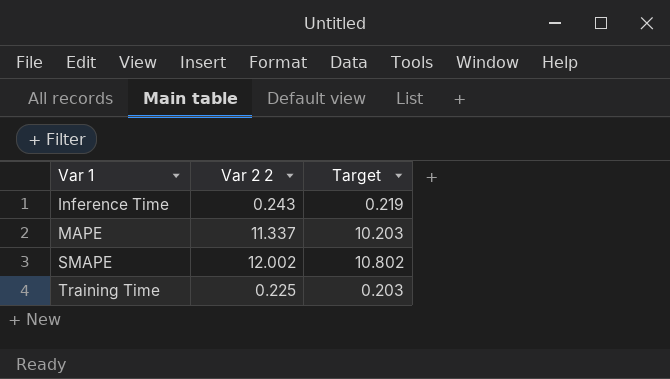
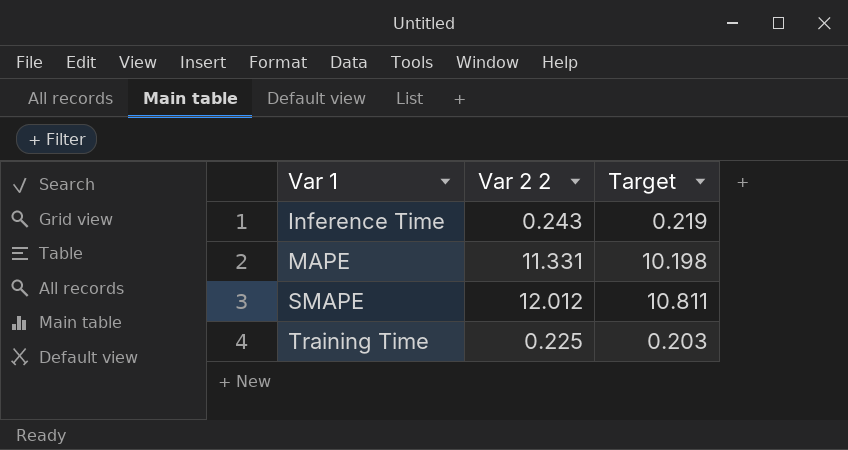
MAPE | Var 2 2: 11.337 -> 11.331
MAPE | Target: 10.203 -> 10.198
SMAPE | Var 2 2: 12.002 -> 12.012
SMAPE | Target: 10.802 -> 10.811

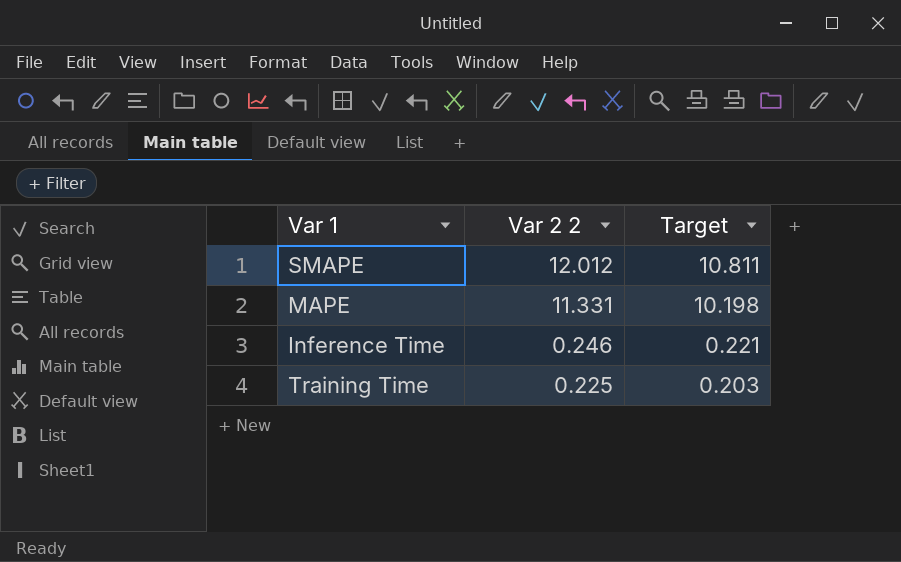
row order: Var 1 ascending -> Var 2 2 descending
Inference Time | Var 2 2: 0.243 -> 0.246
Inference Time | Target: 0.219 -> 0.221

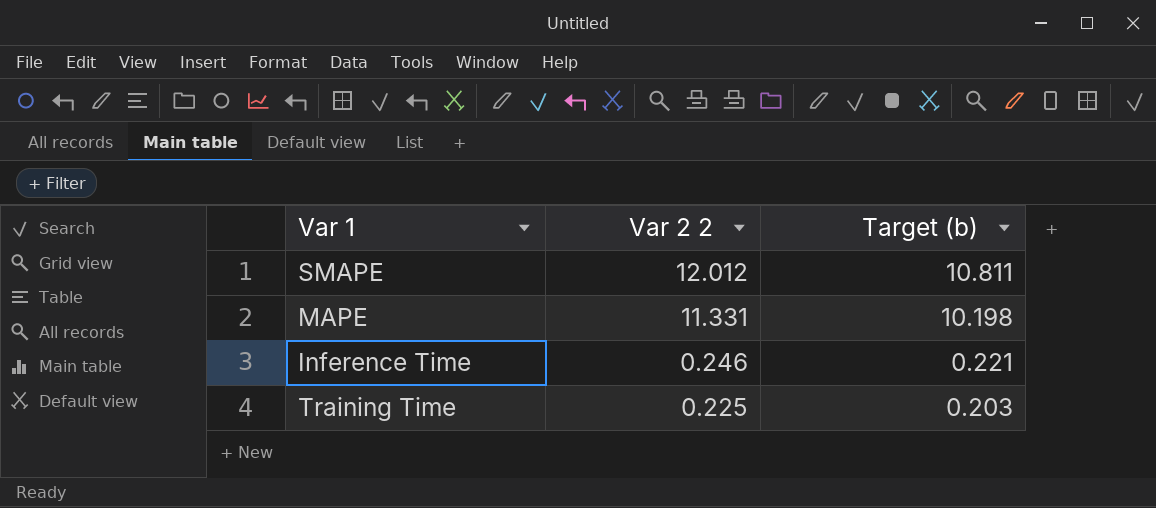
column name: Target -> Target (b)

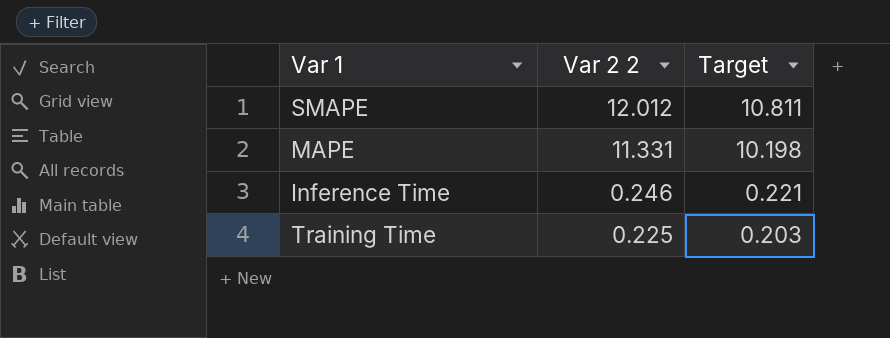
column name: Target (b) -> Target

